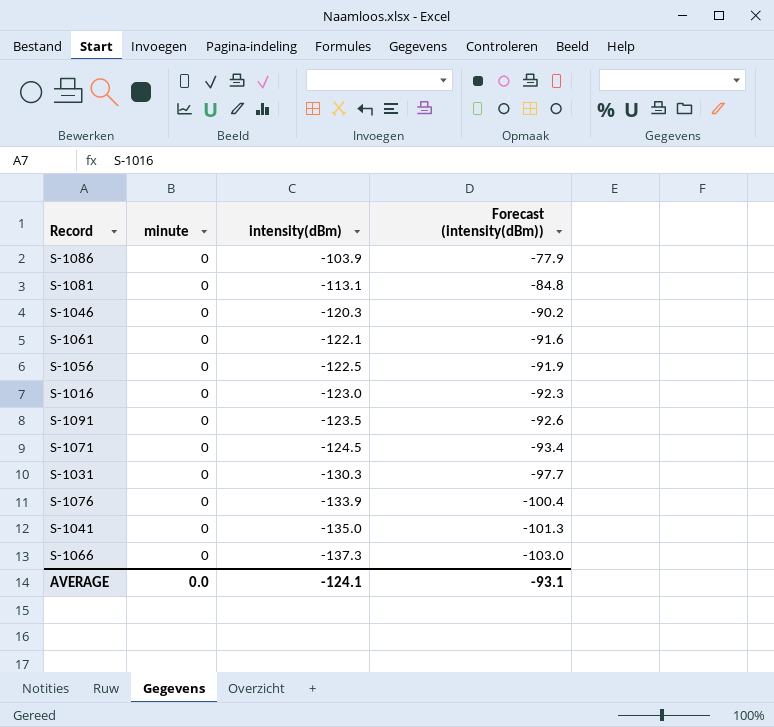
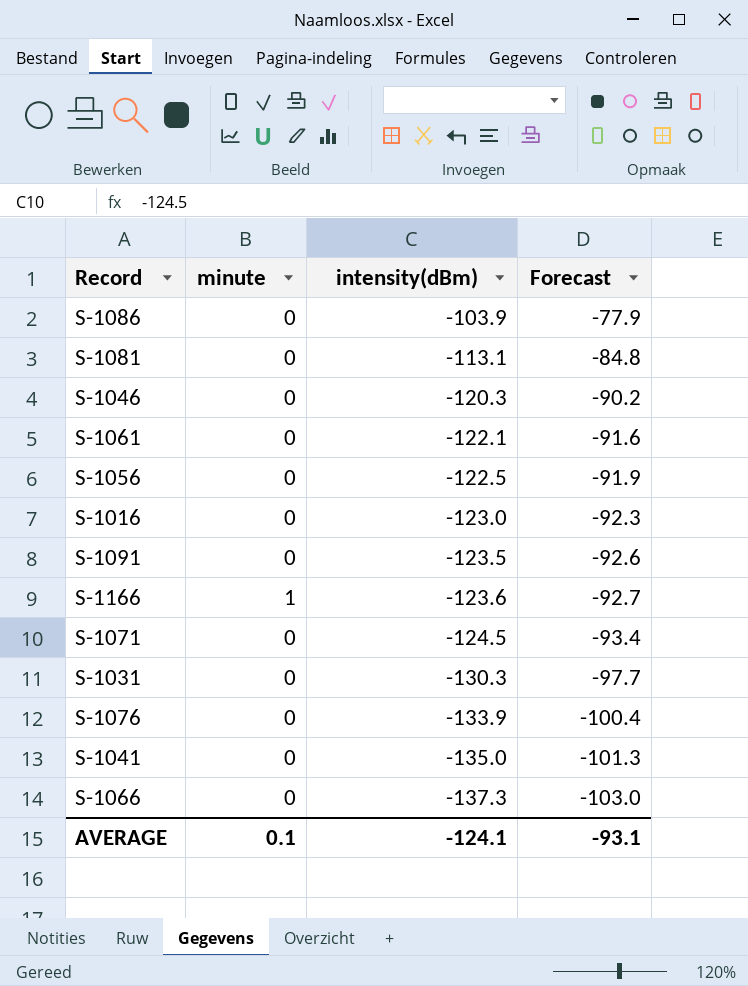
column name: Forecast (intensity(dBm)) -> Forecast
row S-1166: none -> 1 | -123.6 | -92.7
AVERAGE | minute: 0.0 -> 0.1

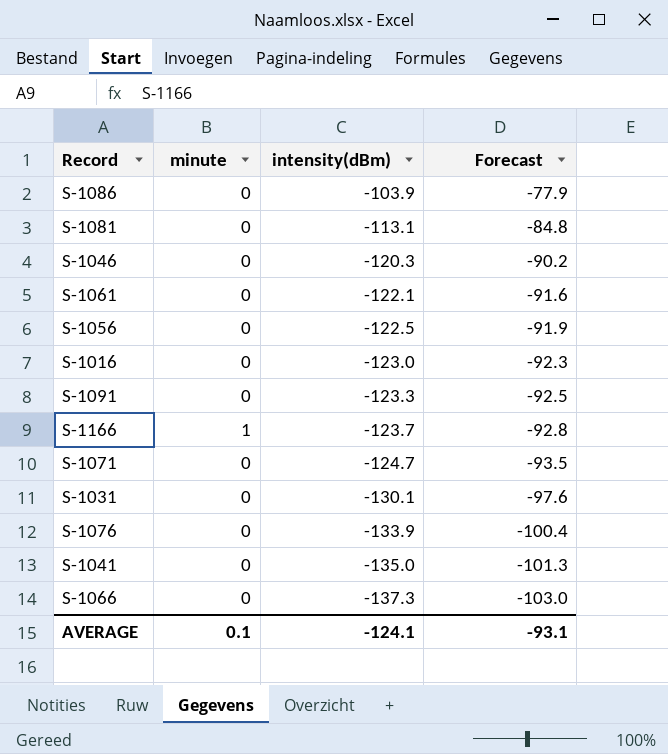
S-1091 | intensity(dBm): -123.5 -> -123.3
S-1091 | Forecast: -92.6 -> -92.5
S-1166 | intensity(dBm): -123.6 -> -123.7
S-1166 | Forecast: -92.7 -> -92.8
S-1071 | intensity(dBm): -124.5 -> -124.7
S-1071 | Forecast: -93.4 -> -93.5
S-1031 | intensity(dBm): -130.3 -> -130.1
S-1031 | Forecast: -97.7 -> -97.6

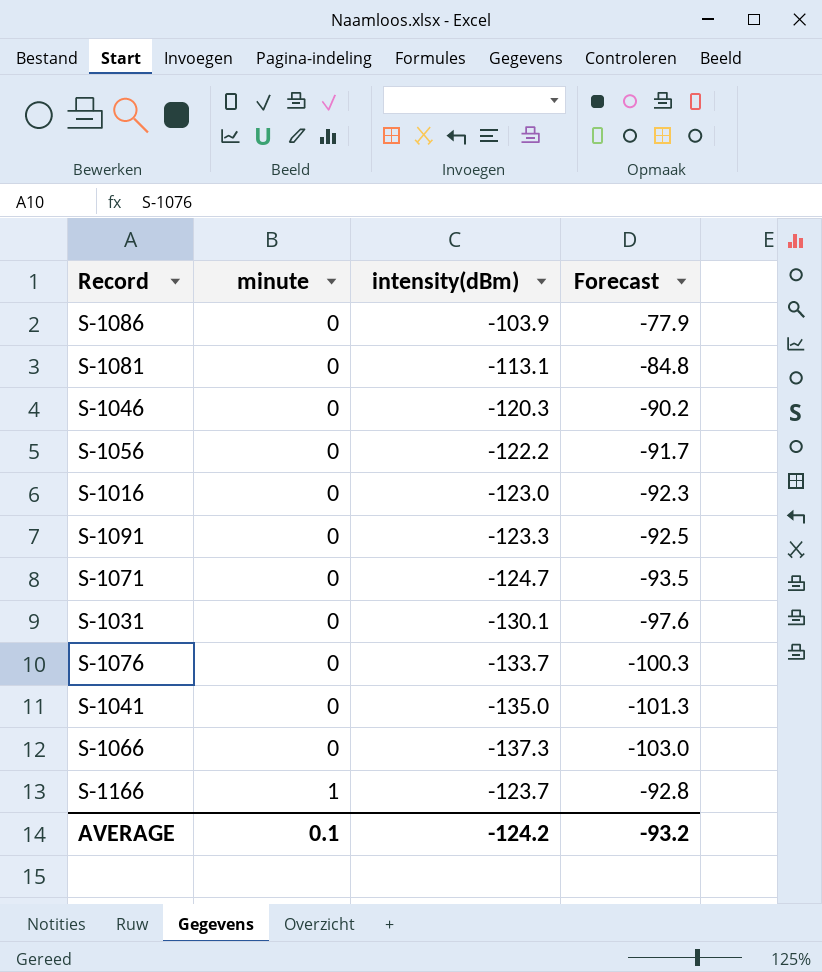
row order: intensity(dBm) descending -> minute ascending
row S-1061: 0 | -122.1 | -91.6 -> none
S-1056 | intensity(dBm): -122.5 -> -122.2
S-1056 | Forecast: -91.9 -> -91.7
S-1076 | intensity(dBm): -133.9 -> -133.7
S-1076 | Forecast: -100.4 -> -100.3
AVERAGE | intensity(dBm): -124.1 -> -124.2
AVERAGE | Forecast: -93.1 -> -93.2

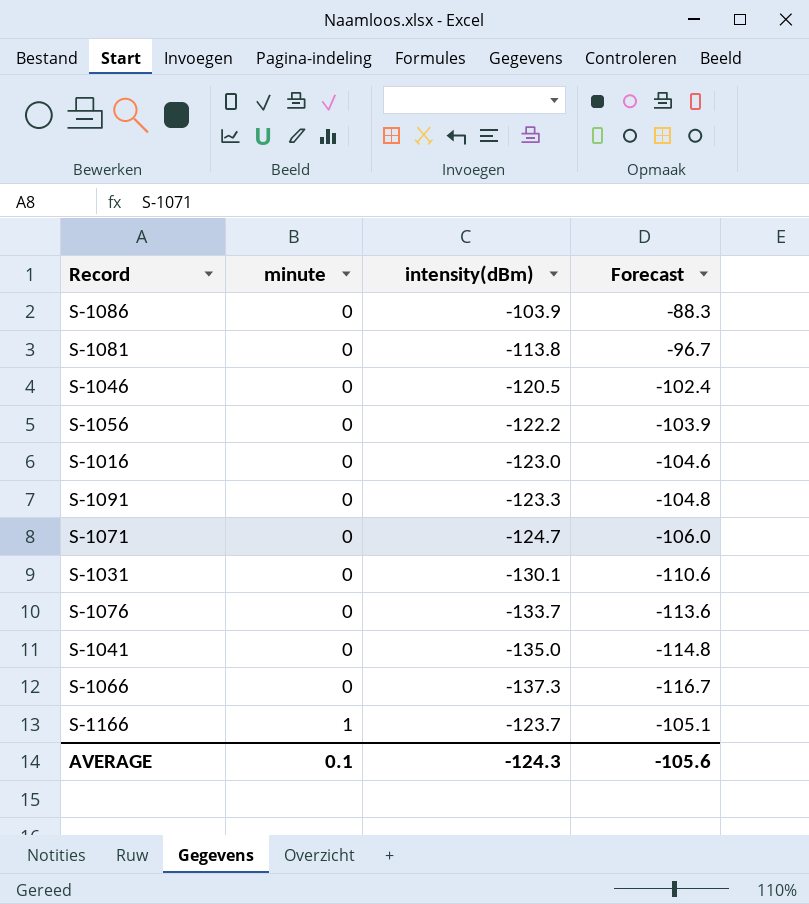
column Forecast | formula: [intensity(dBm)] * 0.75 -> [intensity(dBm)] * 0.85
S-1081 | intensity(dBm): -113.1 -> -113.8
S-1046 | intensity(dBm): -120.3 -> -120.5
AVERAGE | intensity(dBm): -124.2 -> -124.3
AVERAGE | Forecast: -93.2 -> -105.6

